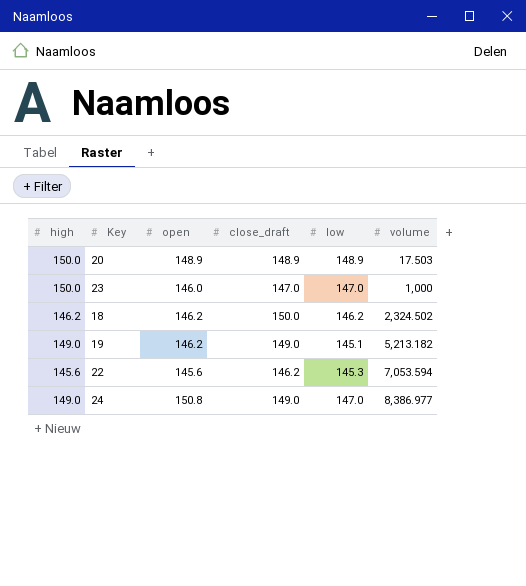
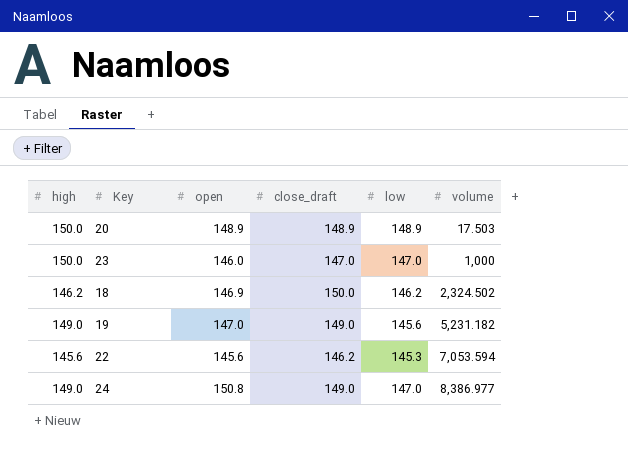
18 | open: 146.2 -> 146.9
19 | open: 146.2 -> 147.0
19 | low: 145.1 -> 145.6
19 | volume: 5,213.182 -> 5,231.182

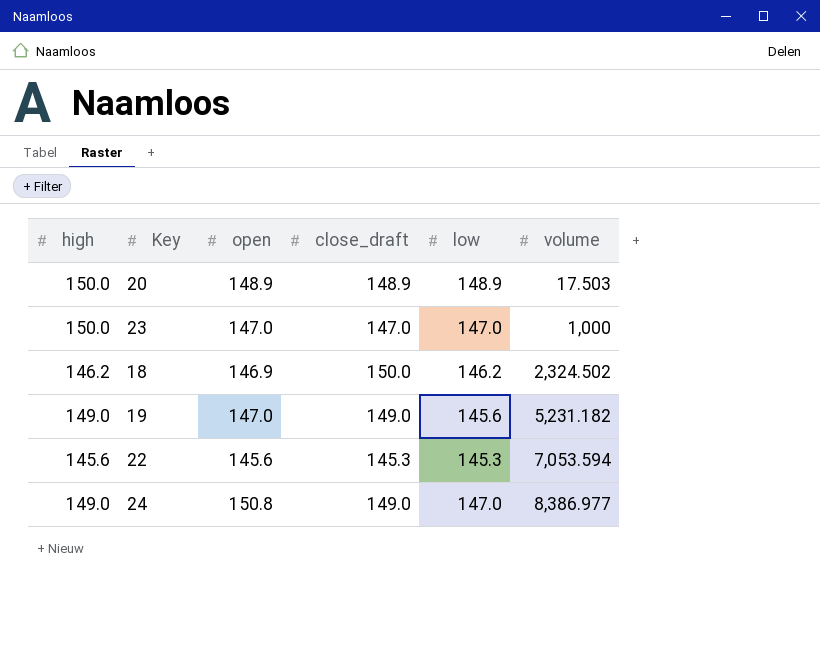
23 | open: 146.0 -> 147.0
22 | close_draft: 146.2 -> 145.3

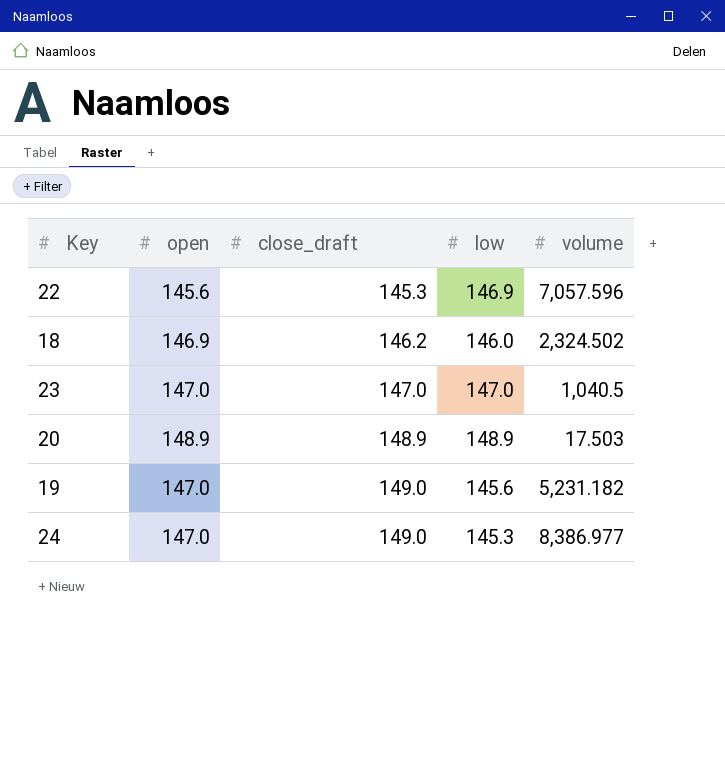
row order: volume ascending -> close_draft ascending
column high | position: 1 -> none
22 | low: 145.3 -> 146.9
22 | volume: 7,053.594 -> 7,057.596
18 | close_draft: 150.0 -> 146.2
18 | low: 146.2 -> 146.0
23 | volume: 1,000 -> 1,040.5
24 | open: 150.8 -> 147.0
24 | low: 147.0 -> 145.3

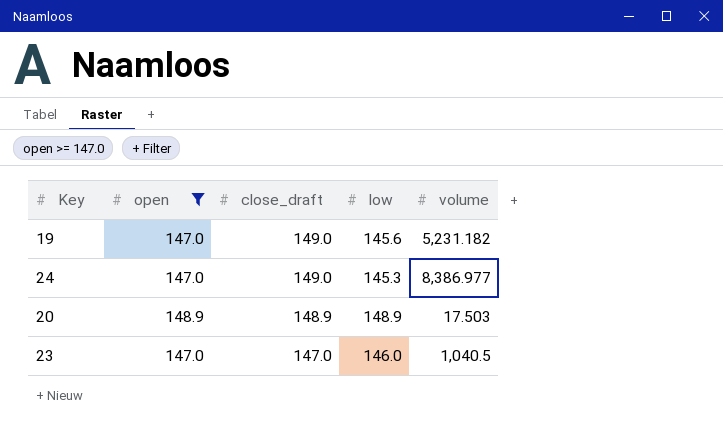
filter: none -> open >= 147.0
row order: close_draft ascending -> close_draft descending
23 | low: 147.0 -> 146.0

